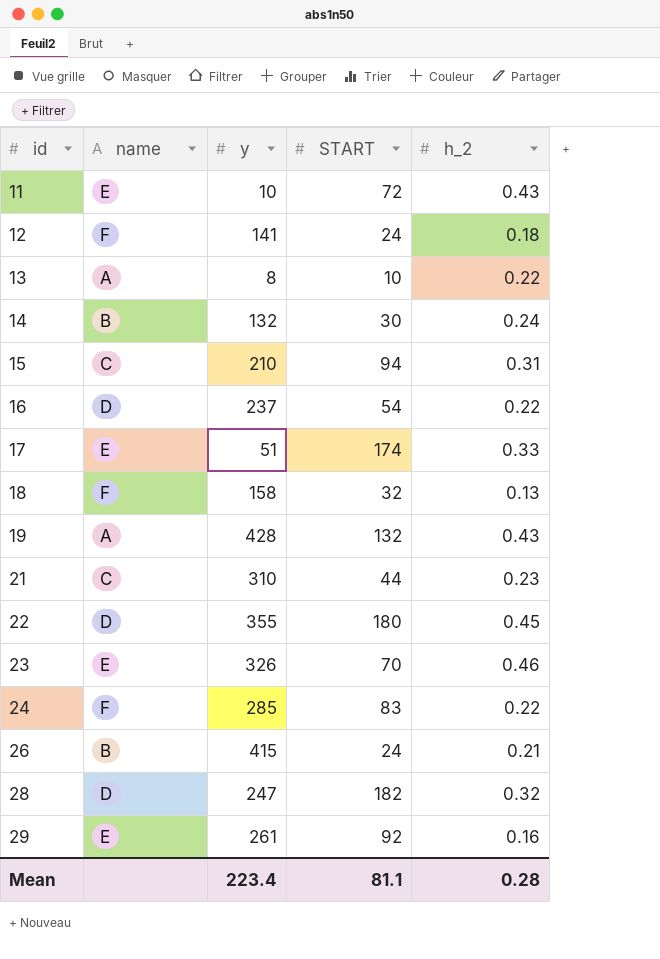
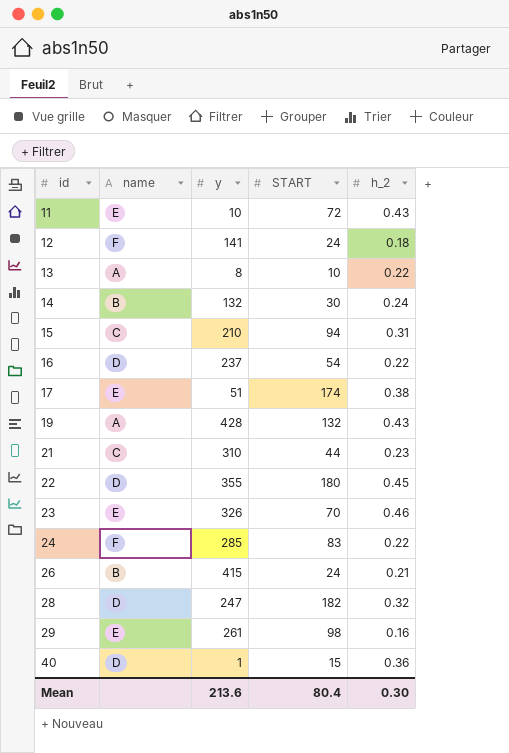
row 18: F | 158 | 32 | 0.13 -> none
17 | h_2: 0.33 -> 0.38
29 | START: 92 -> 98
row 40: none -> D | 1 | 15 | 0.36
Mean | y: 223.4 -> 213.6
Mean | START: 81.1 -> 80.4
Mean | h_2: 0.28 -> 0.30

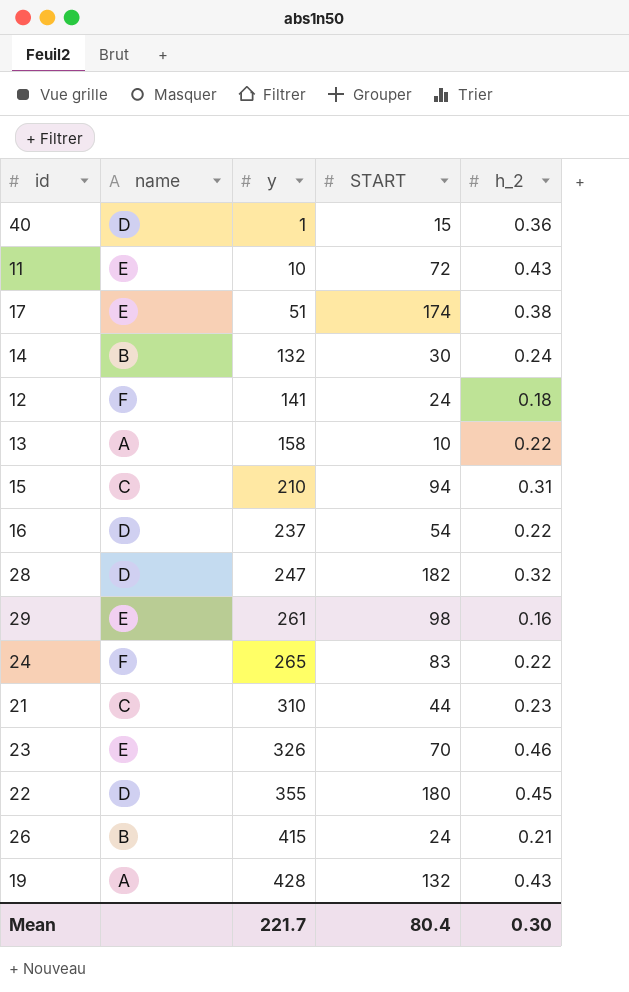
row order: id ascending -> y ascending
13 | y: 8 -> 158
24 | y: 285 -> 265
Mean | y: 213.6 -> 221.7

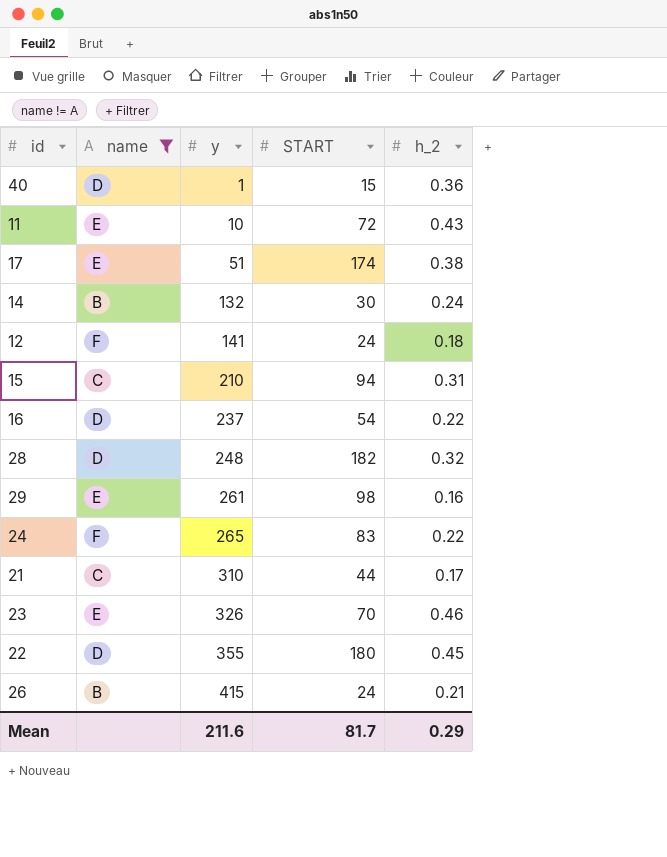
filter: none -> name != A
28 | y: 247 -> 248
21 | h_2: 0.23 -> 0.17
Mean | y: 221.7 -> 211.6
Mean | START: 80.4 -> 81.7
Mean | h_2: 0.30 -> 0.29

